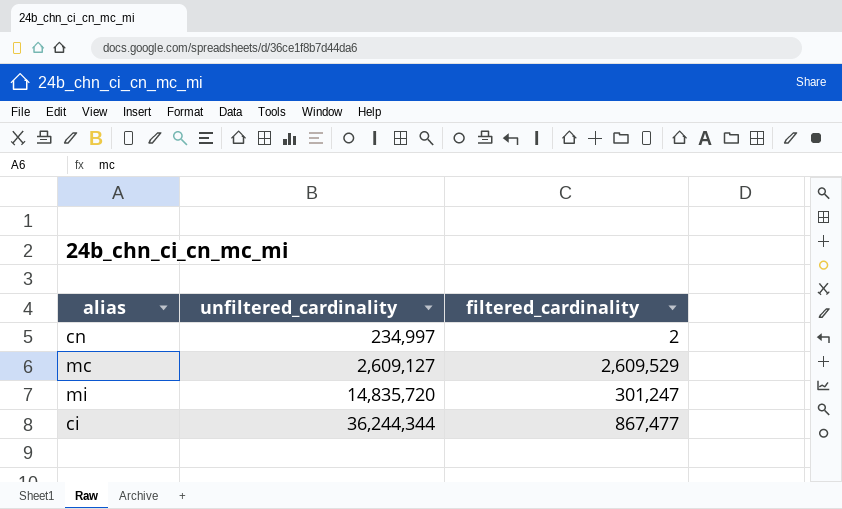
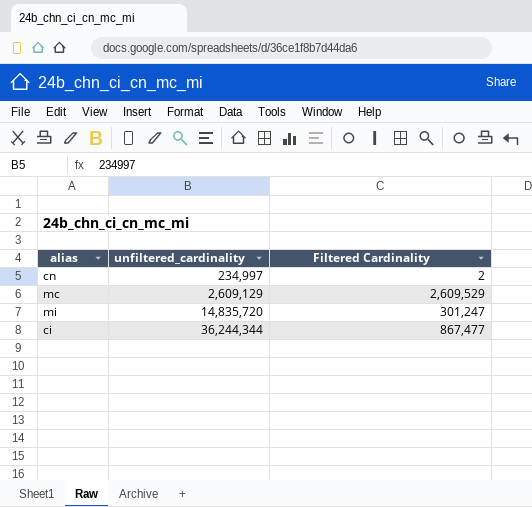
column name: filtered_cardinality -> Filtered Cardinality
mc | unfiltered_cardinality: 2,609,127 -> 2,609,129

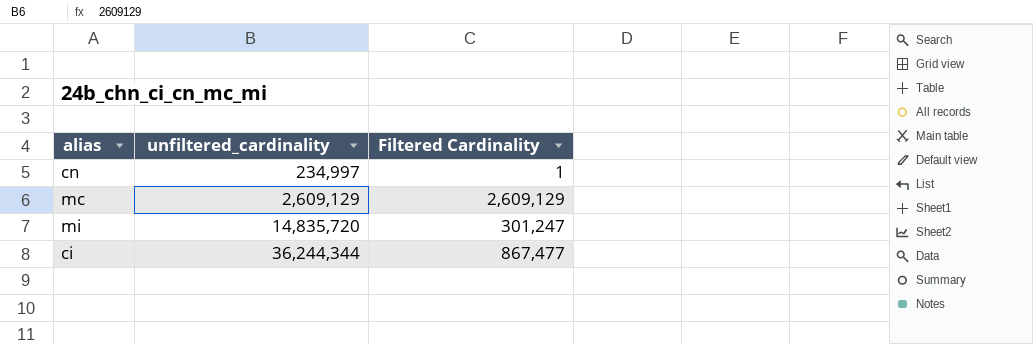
cn | Filtered Cardinality: 2 -> 1
mc | Filtered Cardinality: 2,609,529 -> 2,609,129

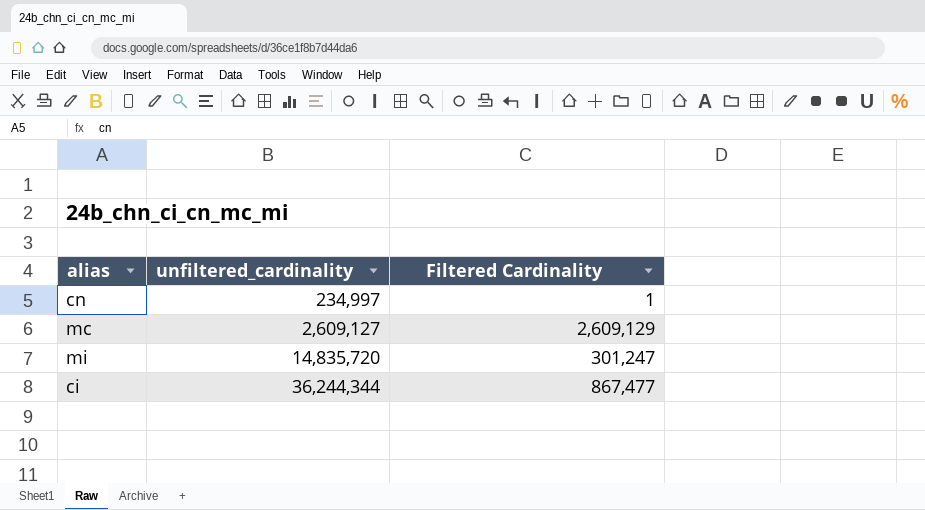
mc | unfiltered_cardinality: 2,609,129 -> 2,609,127

